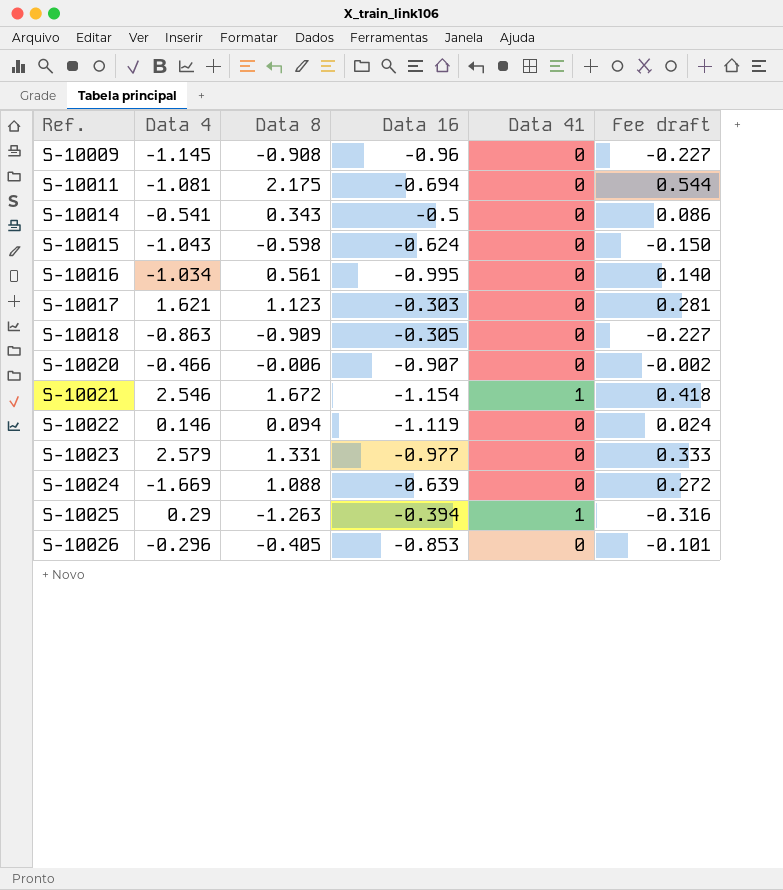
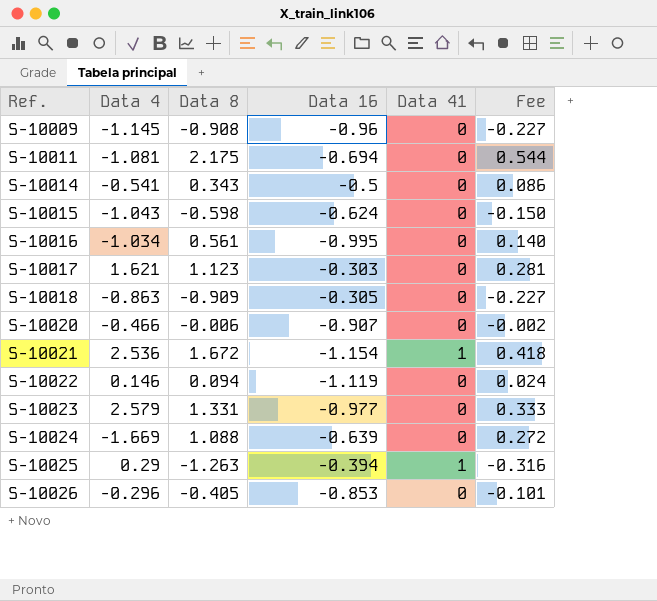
column name: Fee draft -> Fee
S-10021 | Data 4: 2.546 -> 2.536

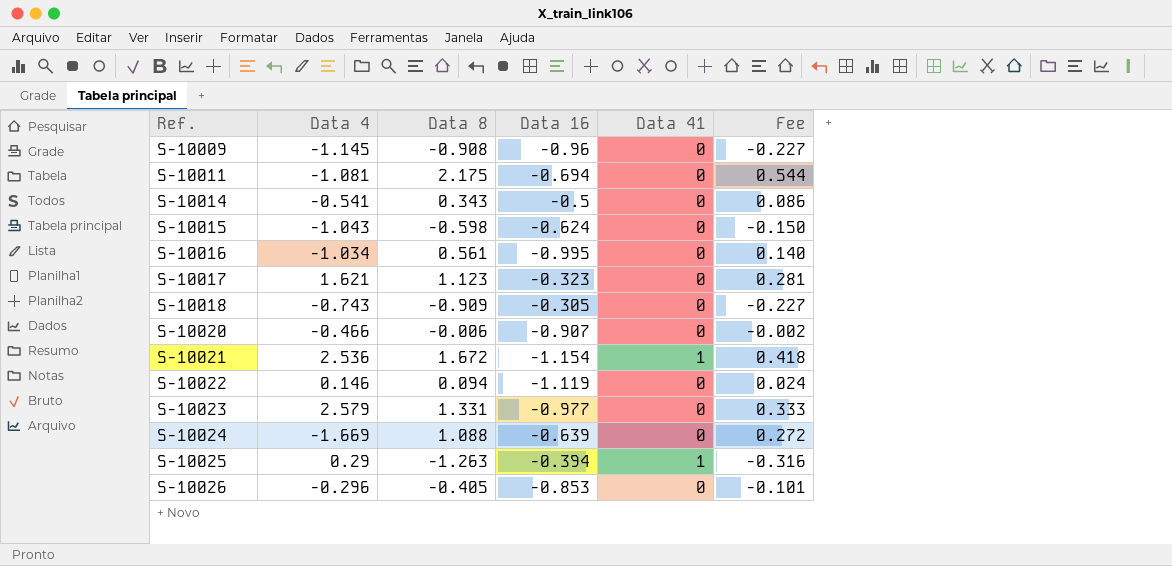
S-10017 | Data 16: -0.303 -> -0.323
S-10018 | Data 4: -0.863 -> -0.743

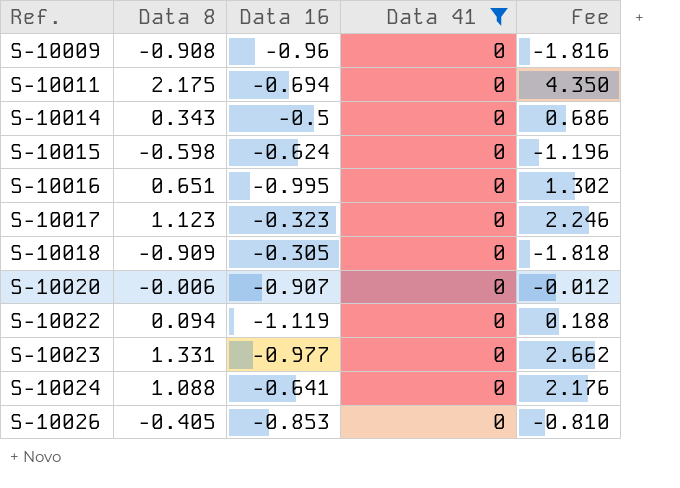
filter: none -> Data 41 = 0
column Data 4 | position: 2 -> none
column Fee | formula: [Data 8] * 0.25 -> [Data 8] * 2
S-10016 | Data 8: 0.561 -> 0.651
S-10024 | Data 16: -0.639 -> -0.641

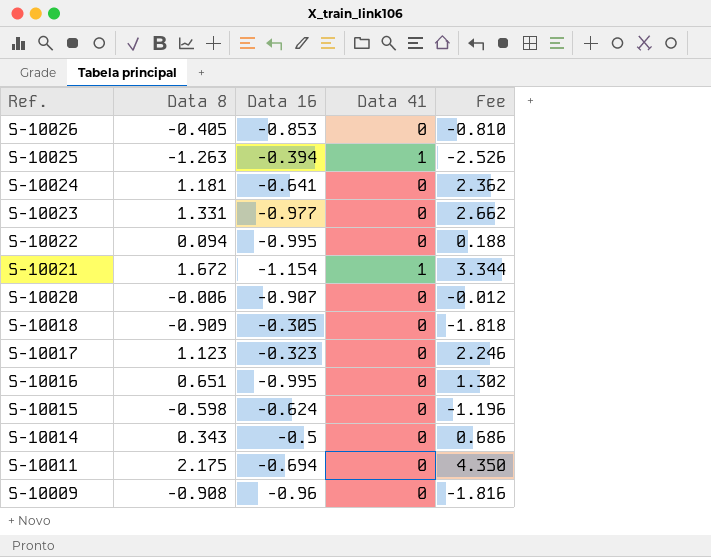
filter: Data 41 = 0 -> none
row order: Ref. ascending -> Ref. descending
S-10024 | Data 8: 1.088 -> 1.181
S-10024 | Fee: 2.176 -> 2.362
S-10022 | Data 16: -1.119 -> -0.995

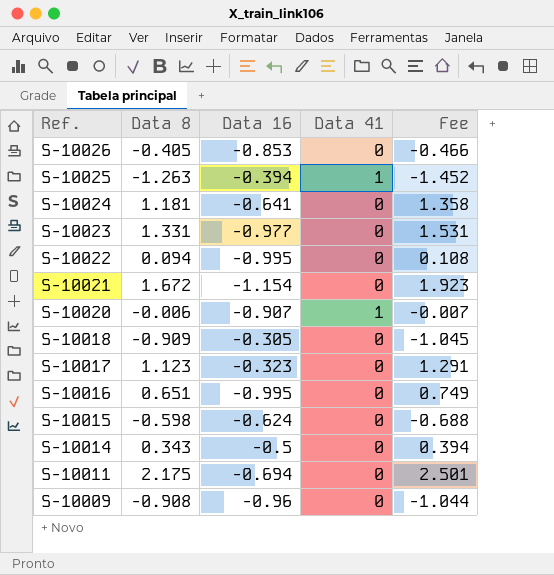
column Fee | formula: [Data 8] * 2 -> [Data 8] * 1.15
S-10021 | Data 41: 1 -> 0
S-10020 | Data 41: 0 -> 1

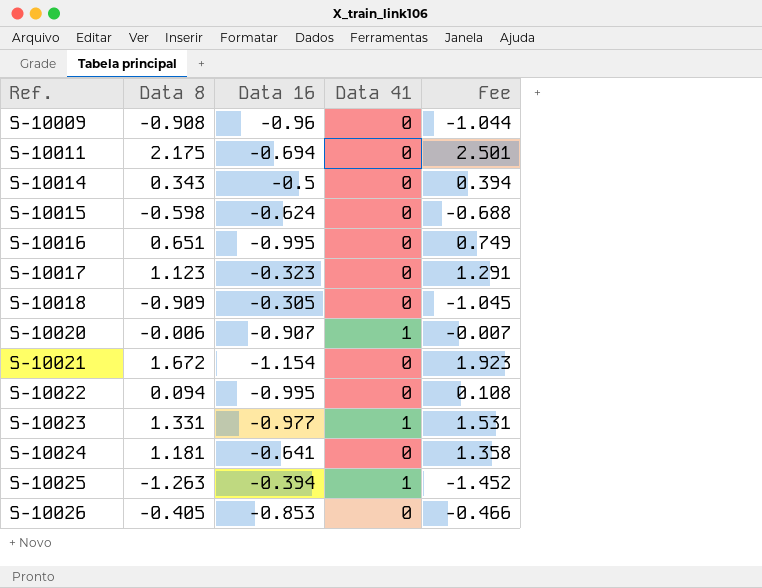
row order: Ref. descending -> Ref. ascending
S-10023 | Data 41: 0 -> 1

